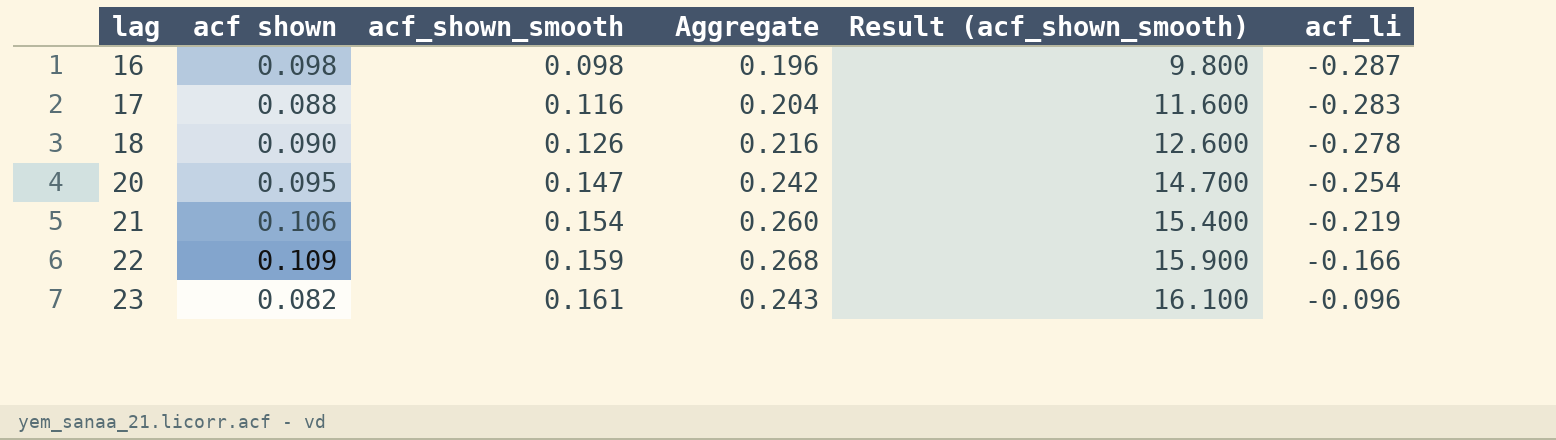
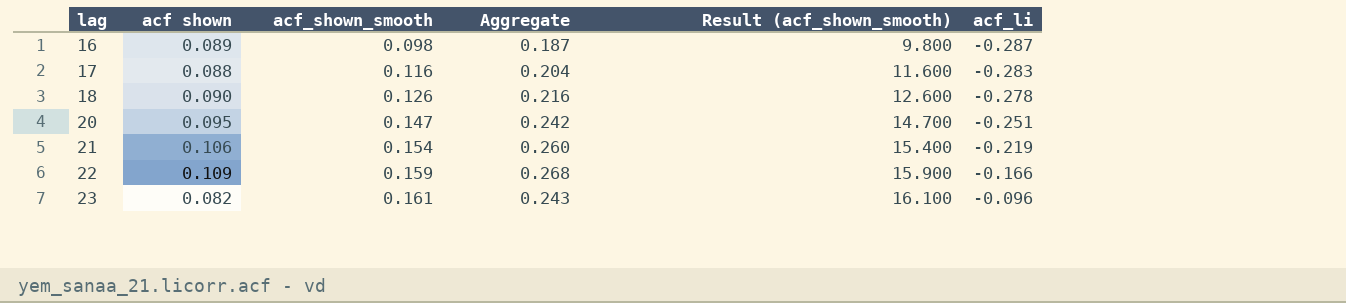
16 | acf shown: 0.098 -> 0.089
16 | Aggregate: 0.196 -> 0.187
20 | acf_li: -0.254 -> -0.251

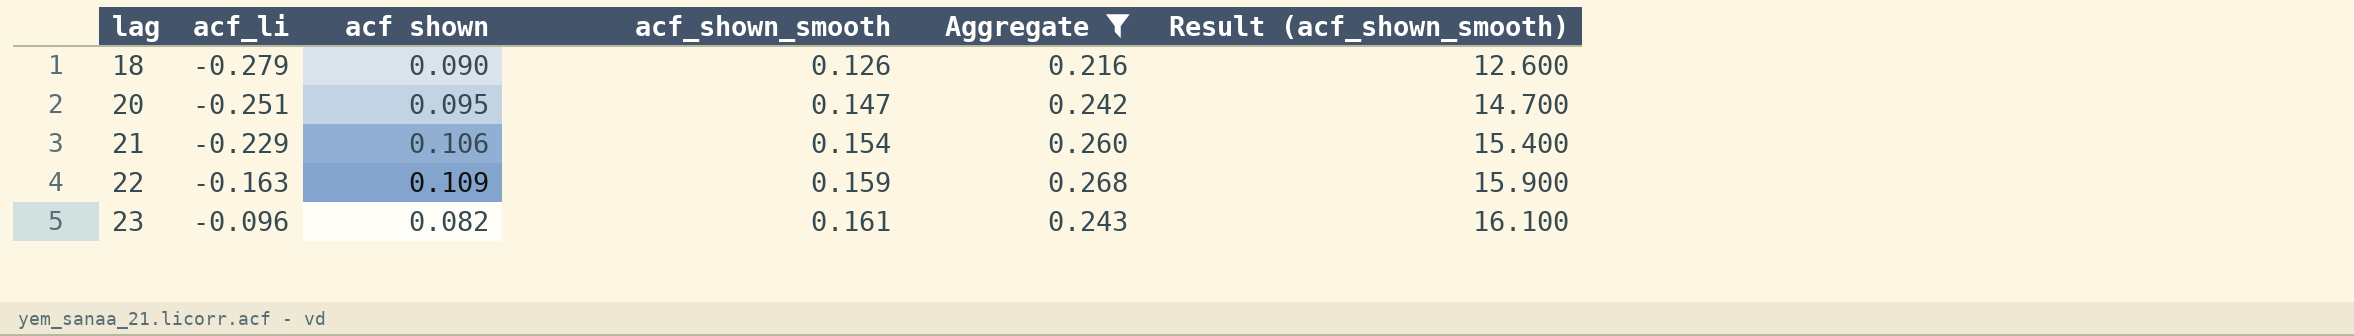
filter: none -> Aggregate >= 0.216
column acf_li | position: 6 -> 2
18 | acf_li: -0.278 -> -0.279
21 | acf_li: -0.219 -> -0.229
22 | acf_li: -0.166 -> -0.163

